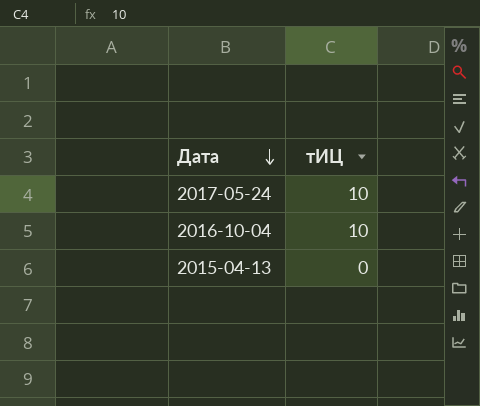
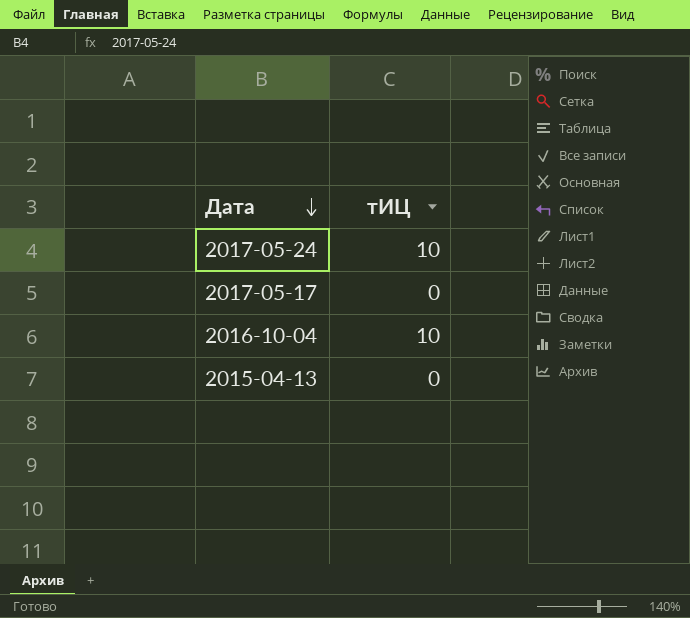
row 2017-05-17: none -> 0

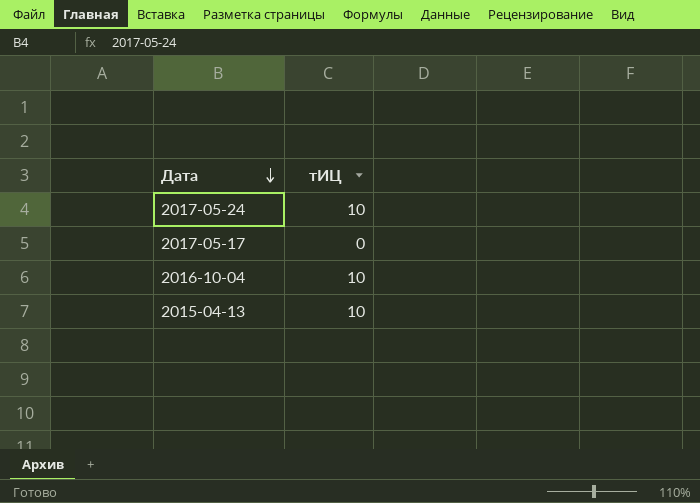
2015-04-13 | тИЦ: 0 -> 10

